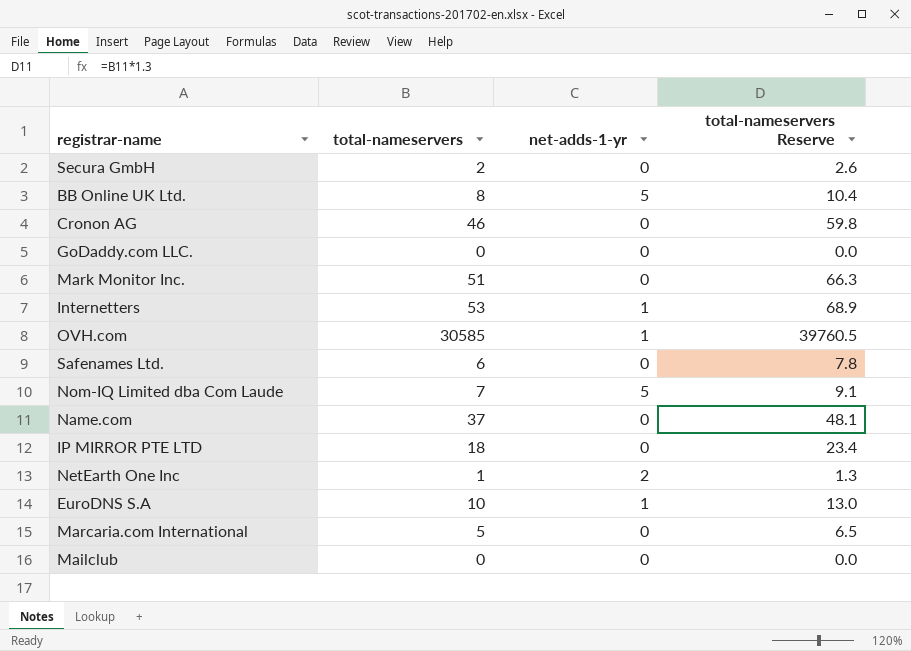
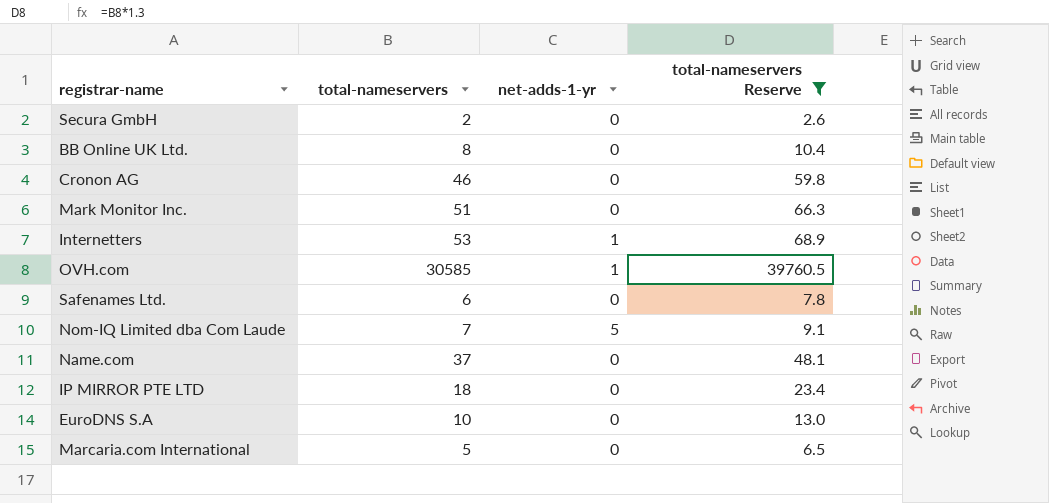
filter: none -> total-nameservers Reserve >= 2.6
BB Online UK Ltd. | net-adds-1-yr: 5 -> 0
EuroDNS S.A | net-adds-1-yr: 1 -> 0

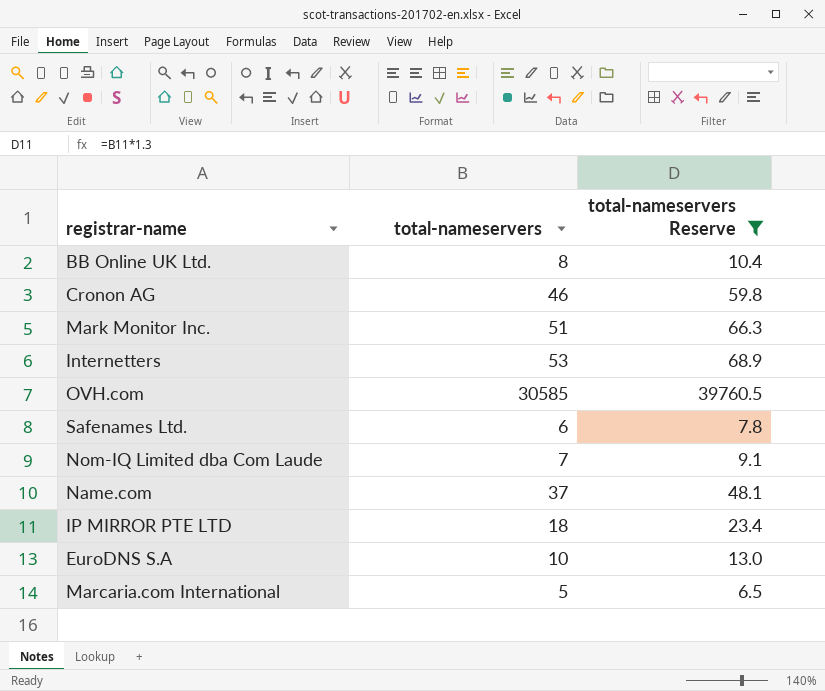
column net-adds-1-yr | position: 3 -> none
row Secura GmbH: 2 | 0 | 2.6 -> none

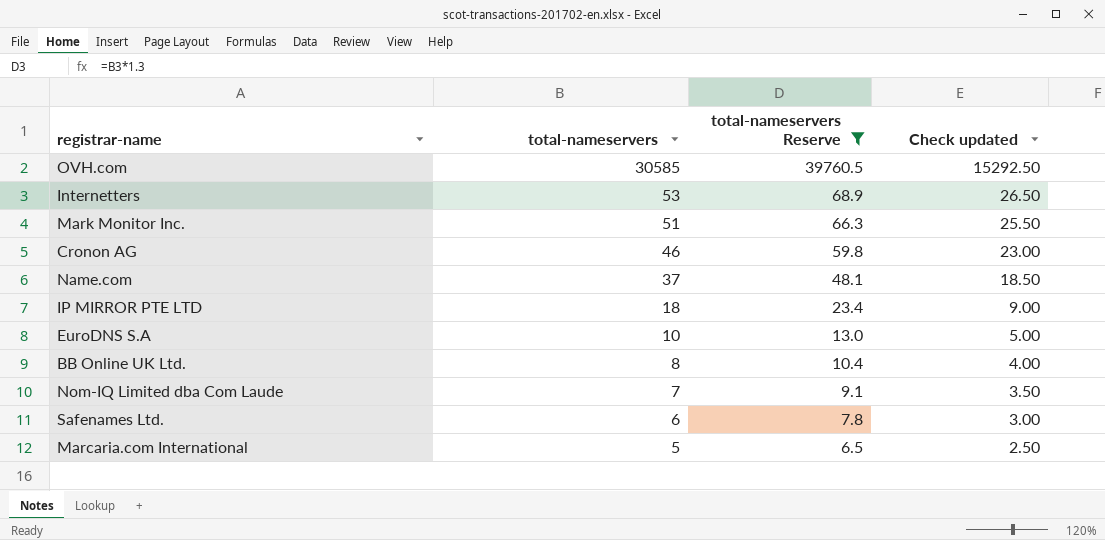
row order: none -> total-nameservers descending
column Check updated | formula: none -> [total-nameservers] * 0.5

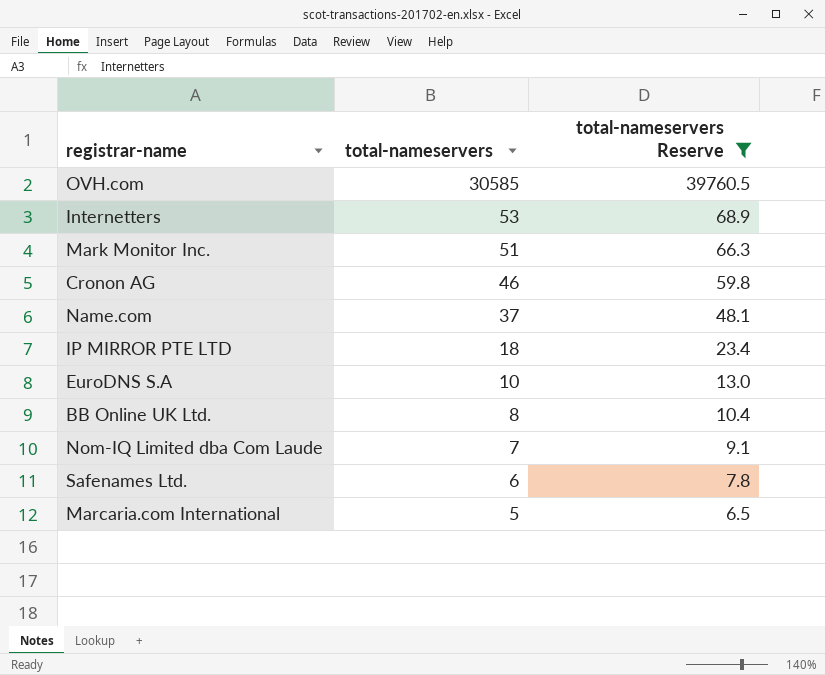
column Check updated | formula: [total-nameservers] * 0.5 -> none

